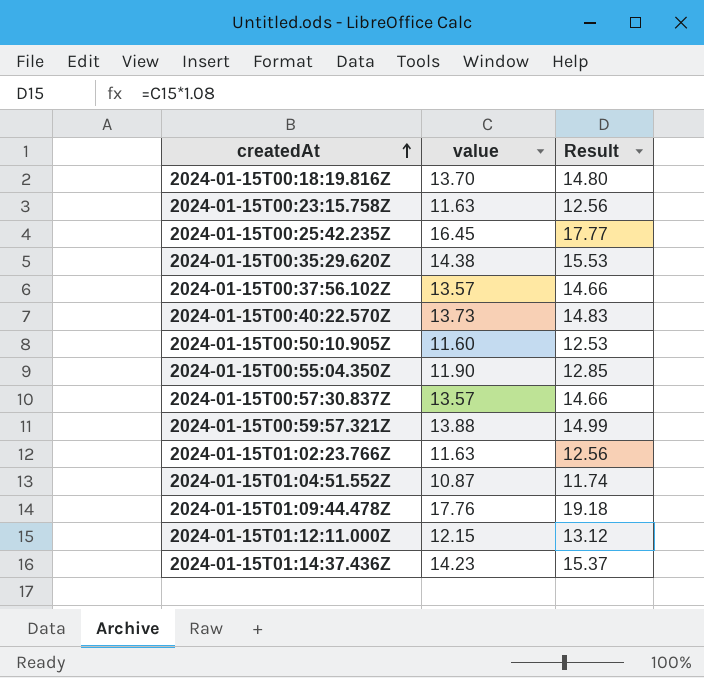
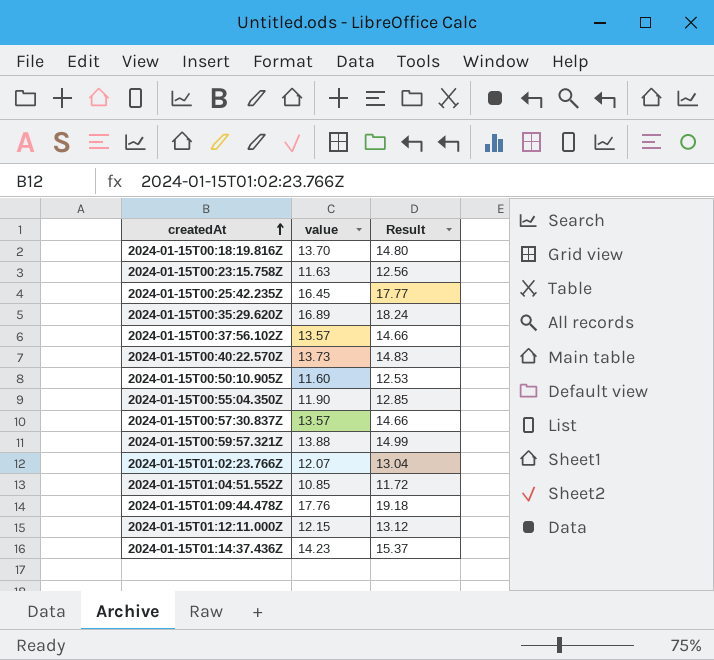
2024-01-15T00:35:29.620Z | value: 14.38 -> 16.89
2024-01-15T00:35:29.620Z | Result: 15.53 -> 18.24
2024-01-15T01:02:23.766Z | value: 11.63 -> 12.07
2024-01-15T01:02:23.766Z | Result: 12.56 -> 13.04
2024-01-15T01:04:51.552Z | value: 10.87 -> 10.85
2024-01-15T01:04:51.552Z | Result: 11.74 -> 11.72

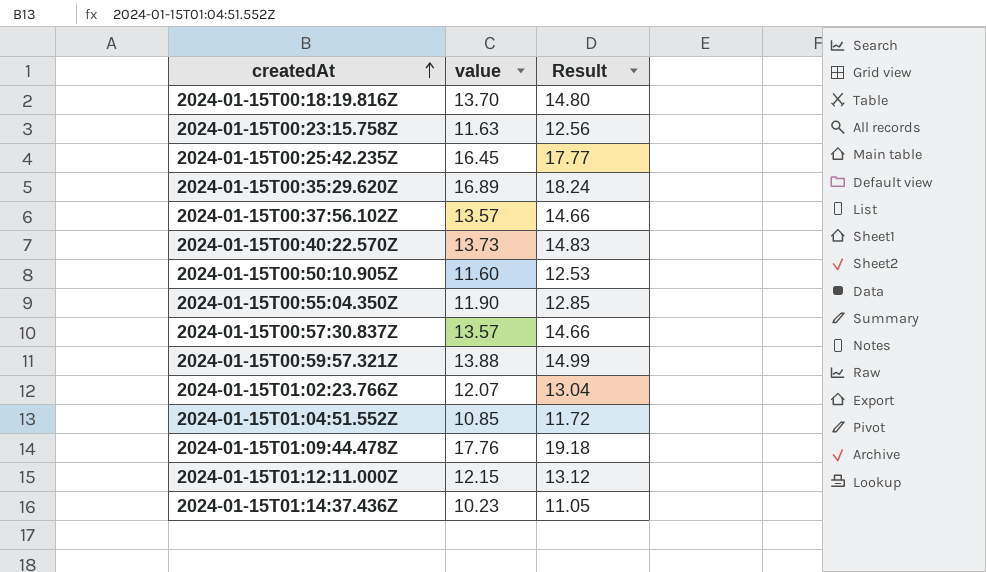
2024-01-15T01:14:37.436Z | value: 14.23 -> 10.23
2024-01-15T01:14:37.436Z | Result: 15.37 -> 11.05

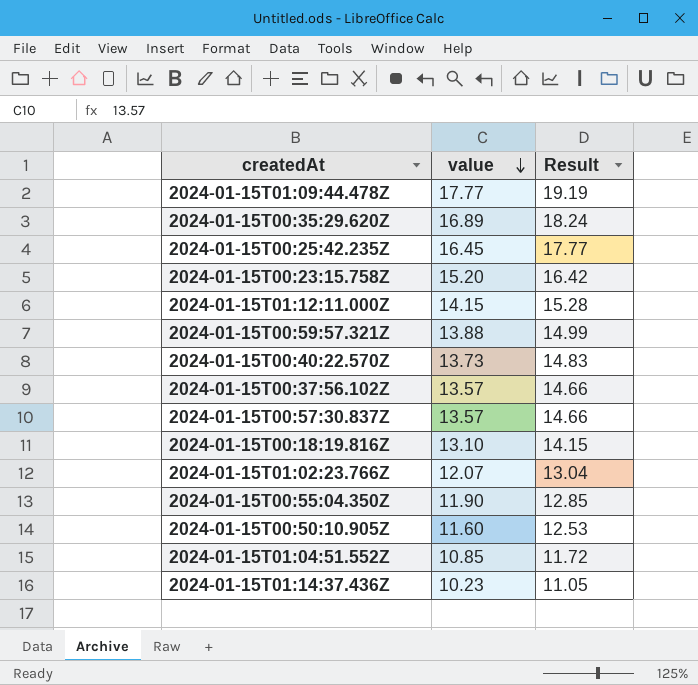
row order: createdAt ascending -> value descending
2024-01-15T01:09:44.478Z | value: 17.76 -> 17.77
2024-01-15T01:09:44.478Z | Result: 19.18 -> 19.19
2024-01-15T00:23:15.758Z | value: 11.63 -> 15.20
2024-01-15T00:23:15.758Z | Result: 12.56 -> 16.42
2024-01-15T01:12:11.000Z | value: 12.15 -> 14.15
2024-01-15T01:12:11.000Z | Result: 13.12 -> 15.28
2024-01-15T00:18:19.816Z | value: 13.70 -> 13.10
2024-01-15T00:18:19.816Z | Result: 14.80 -> 14.15

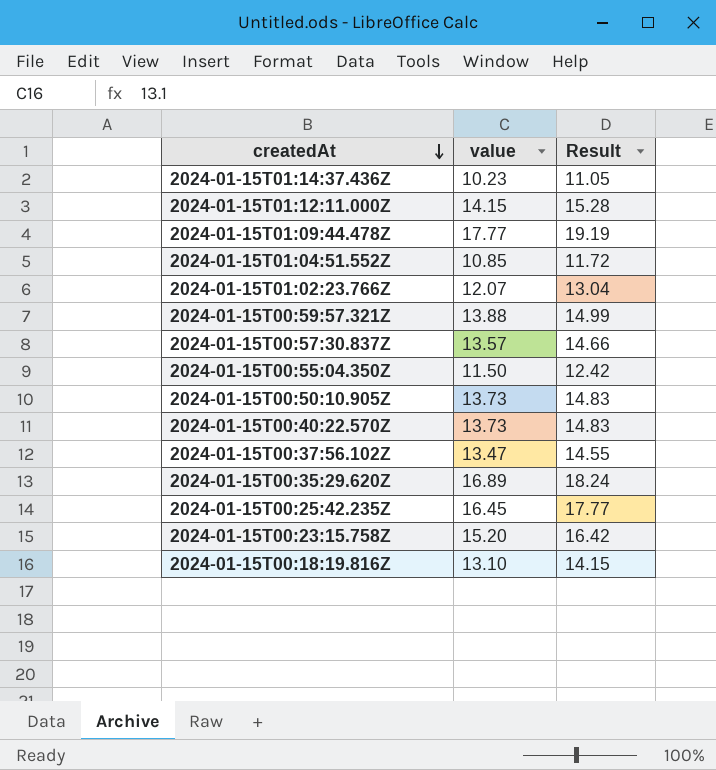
row order: value descending -> createdAt descending
2024-01-15T00:55:04.350Z | value: 11.90 -> 11.50
2024-01-15T00:55:04.350Z | Result: 12.85 -> 12.42
2024-01-15T00:50:10.905Z | value: 11.60 -> 13.73
2024-01-15T00:50:10.905Z | Result: 12.53 -> 14.83
2024-01-15T00:37:56.102Z | value: 13.57 -> 13.47
2024-01-15T00:37:56.102Z | Result: 14.66 -> 14.55

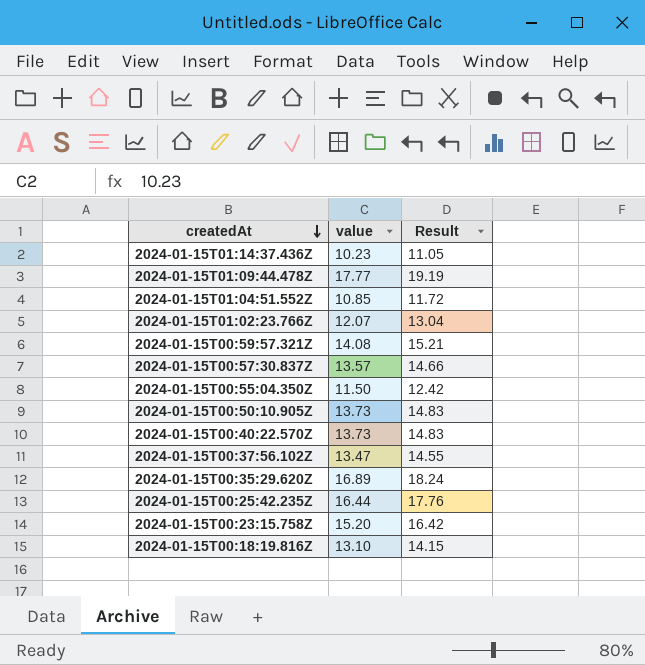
row 2024-01-15T01:12:11.000Z: 14.15 | 15.28 -> none
2024-01-15T00:59:57.321Z | value: 13.88 -> 14.08
2024-01-15T00:59:57.321Z | Result: 14.99 -> 15.21
2024-01-15T00:25:42.235Z | value: 16.45 -> 16.44
2024-01-15T00:25:42.235Z | Result: 17.77 -> 17.76

